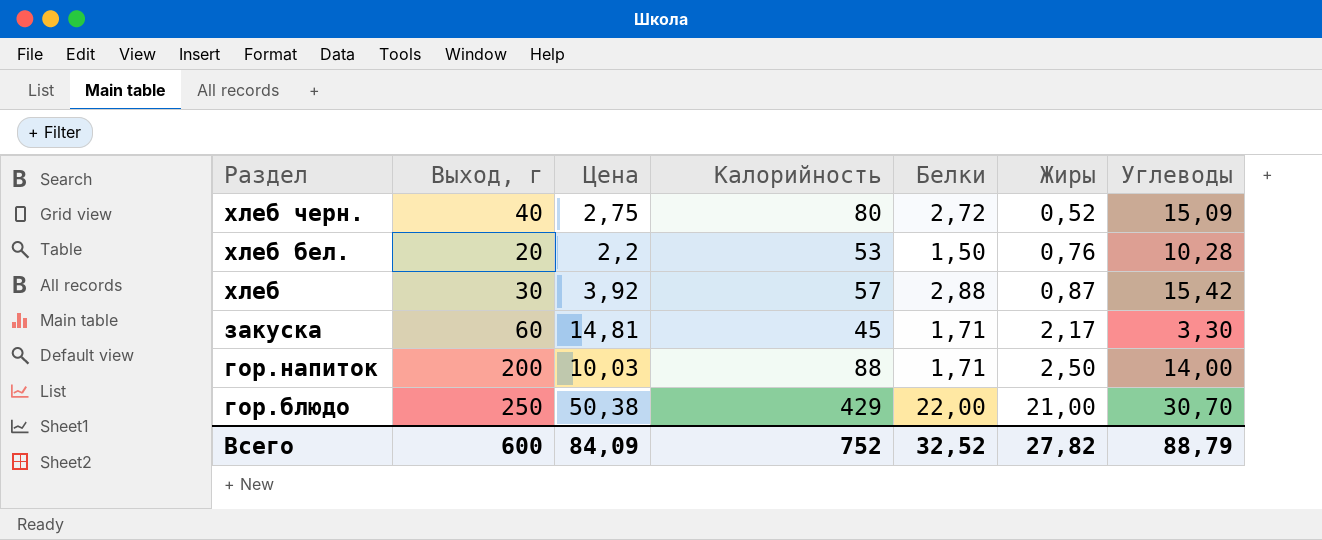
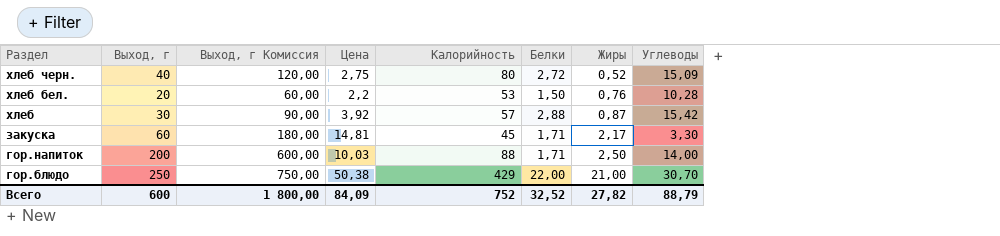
column Выход, г Комиссия | formula: none -> [Выход, г] * 3

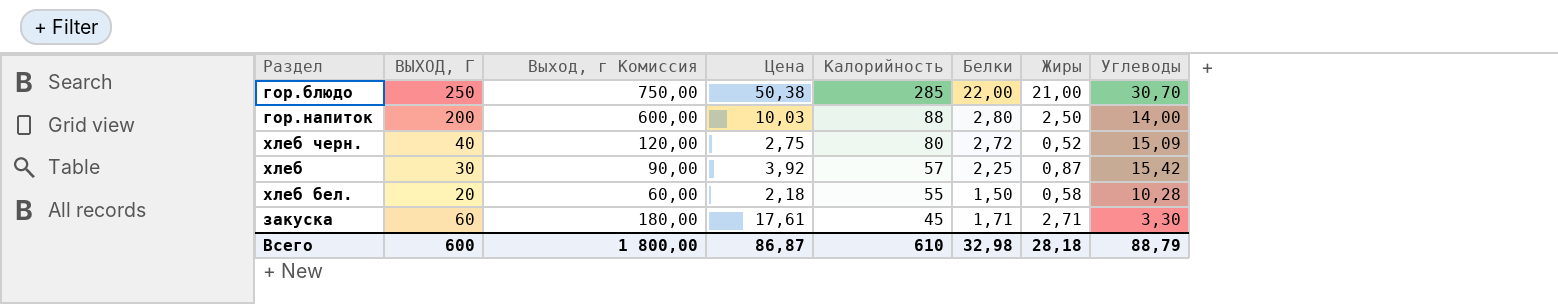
row order: Раздел descending -> Калорийность descending
column name: Выход, г -> ВЫХОД, Г
гор.блюдо | Калорийность: 429 -> 285
гор.напиток | Белки: 1,71 -> 2,80
хлеб | Белки: 2,88 -> 2,25
хлеб бел. | Цена: 2,2 -> 2,18
хлеб бел. | Калорийность: 53 -> 55
хлеб бел. | Жиры: 0,76 -> 0,58
закуска | Цена: 14,81 -> 17,61
закуска | Жиры: 2,17 -> 2,71
Всего | Цена: 84,09 -> 86,87
Всего | Калорийность: 752 -> 610
Всего | Белки: 32,52 -> 32,98
Всего | Жиры: 27,82 -> 28,18

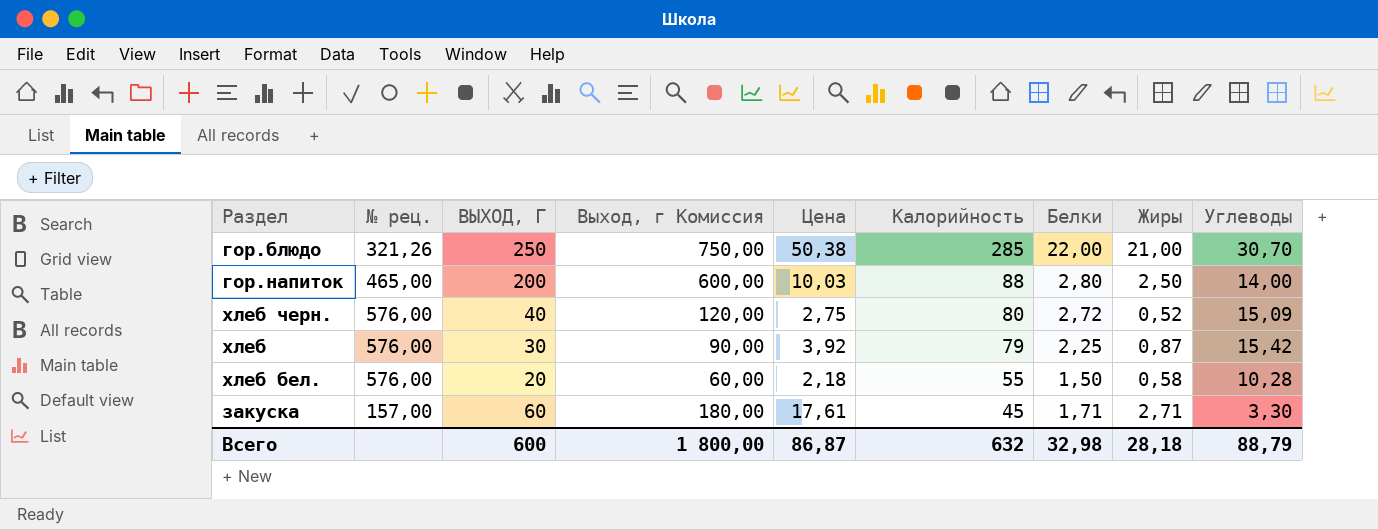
column № рец. | position: none -> 2
хлеб | Калорийность: 57 -> 79
Всего | Калорийность: 610 -> 632

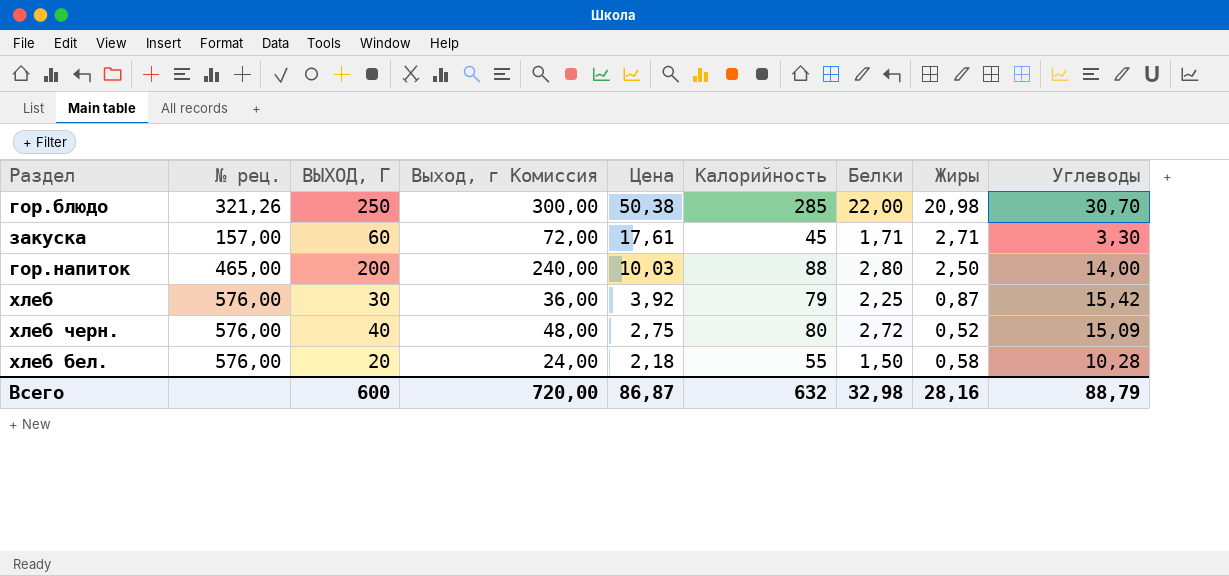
row order: Калорийность descending -> Цена descending
column Выход, г Комиссия | formula: [ВЫХОД, Г] * 3 -> [ВЫХОД, Г] * 1,2
гор.блюдо | Жиры: 21,00 -> 20,98
Всего | Выход, г Комиссия: 1 800,00 -> 720,00
Всего | Жиры: 28,18 -> 28,16

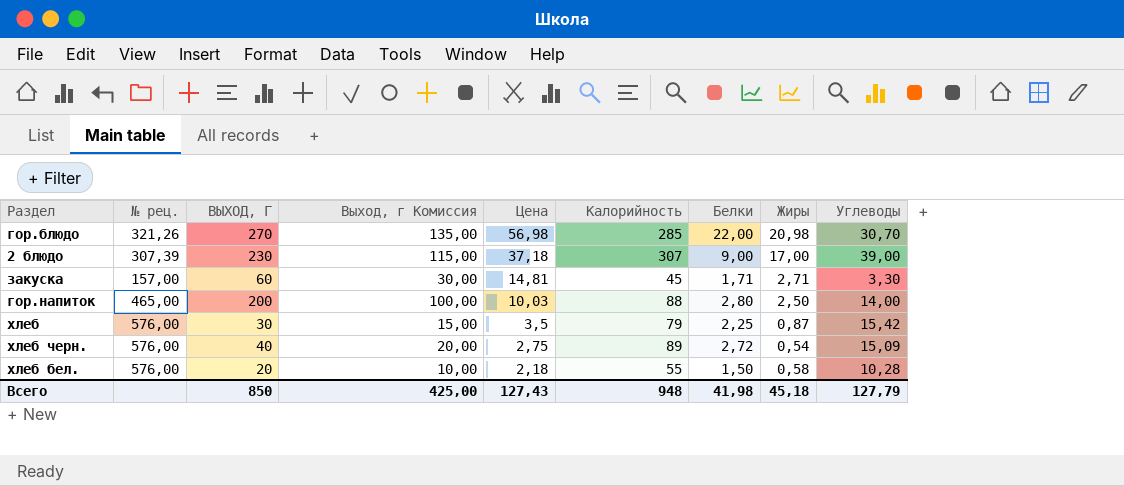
column Выход, г Комиссия | formula: [ВЫХОД, Г] * 1,2 -> [ВЫХОД, Г] * 0,5
гор.блюдо | ВЫХОД, Г: 250 -> 270
гор.блюдо | Цена: 50,38 -> 56,98
row 2 блюдо: none -> 307,39 | 230 | 115,00 | 37,18 | 307 | 9,00 | 17,00 | 39,00
закуска | Цена: 17,61 -> 14,81
хлеб | Цена: 3,92 -> 3,5
хлеб черн. | Калорийность: 80 -> 89
хлеб черн. | Жиры: 0,52 -> 0,54
Всего | ВЫХОД, Г: 600 -> 850
Всего | Выход, г Комиссия: 720,00 -> 425,00
Всего | Цена: 86,87 -> 127,43
Всего | Калорийность: 632 -> 948
Всего | Белки: 32,98 -> 41,98
Всего | Жиры: 28,16 -> 45,18
Всего | Углеводы: 88,79 -> 127,79

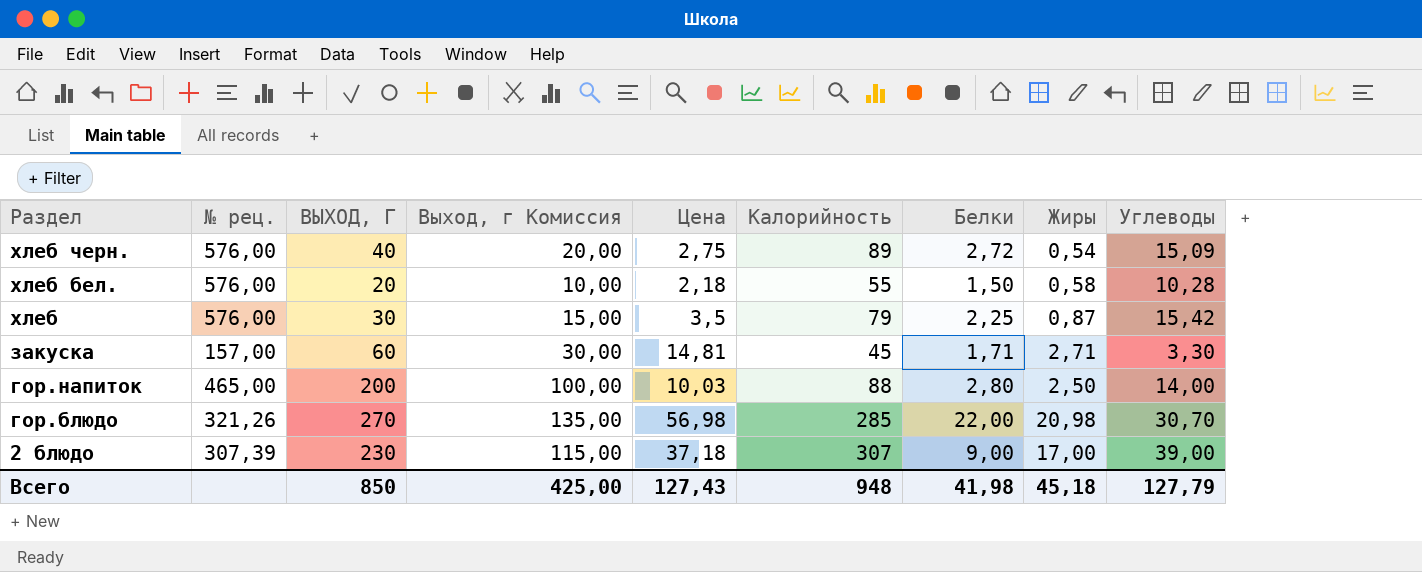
row order: Цена descending -> Раздел descending

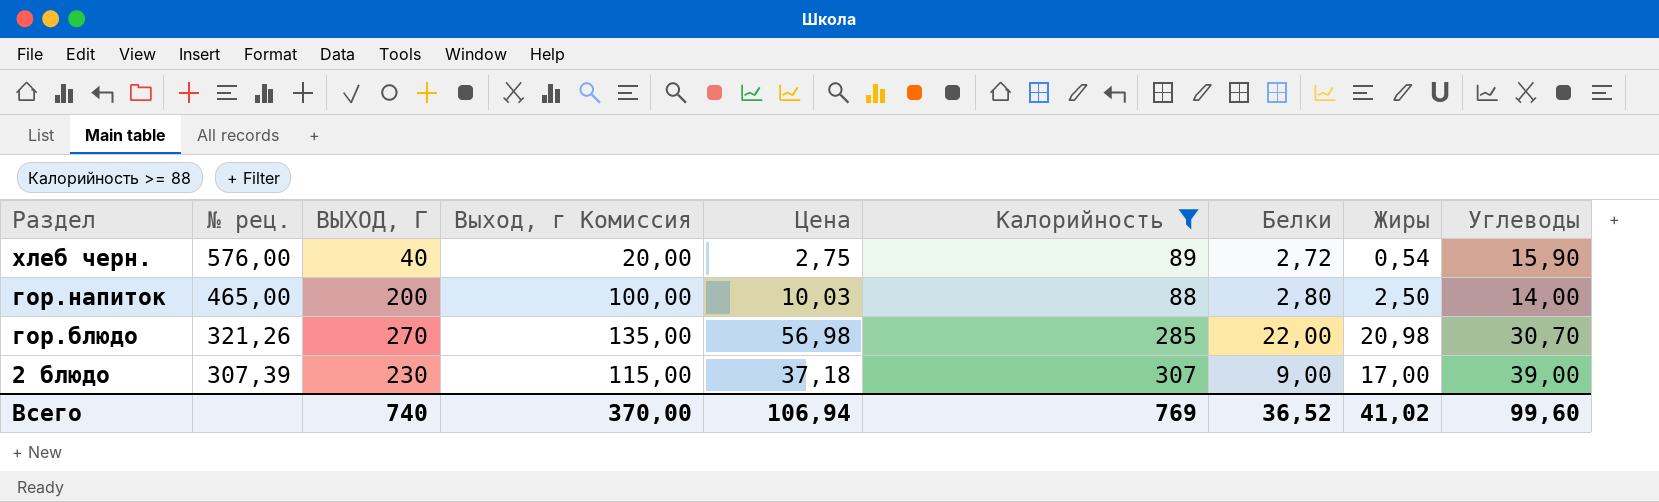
filter: none -> Калорийность >= 88
хлеб черн. | Углеводы: 15,09 -> 15,90
Всего | ВЫХОД, Г: 850 -> 740
Всего | Выход, г Комиссия: 425,00 -> 370,00
Всего | Цена: 127,43 -> 106,94
Всего | Калорийность: 948 -> 769
Всего | Белки: 41,98 -> 36,52
Всего | Жиры: 45,18 -> 41,02
Всего | Углеводы: 127,79 -> 99,60

